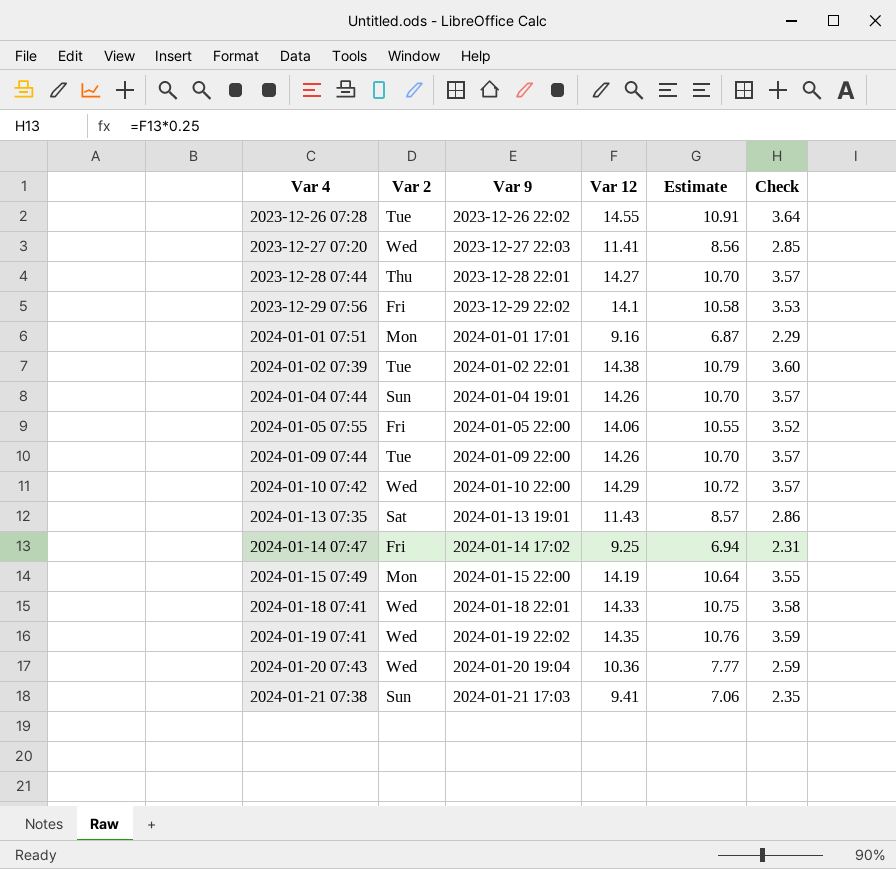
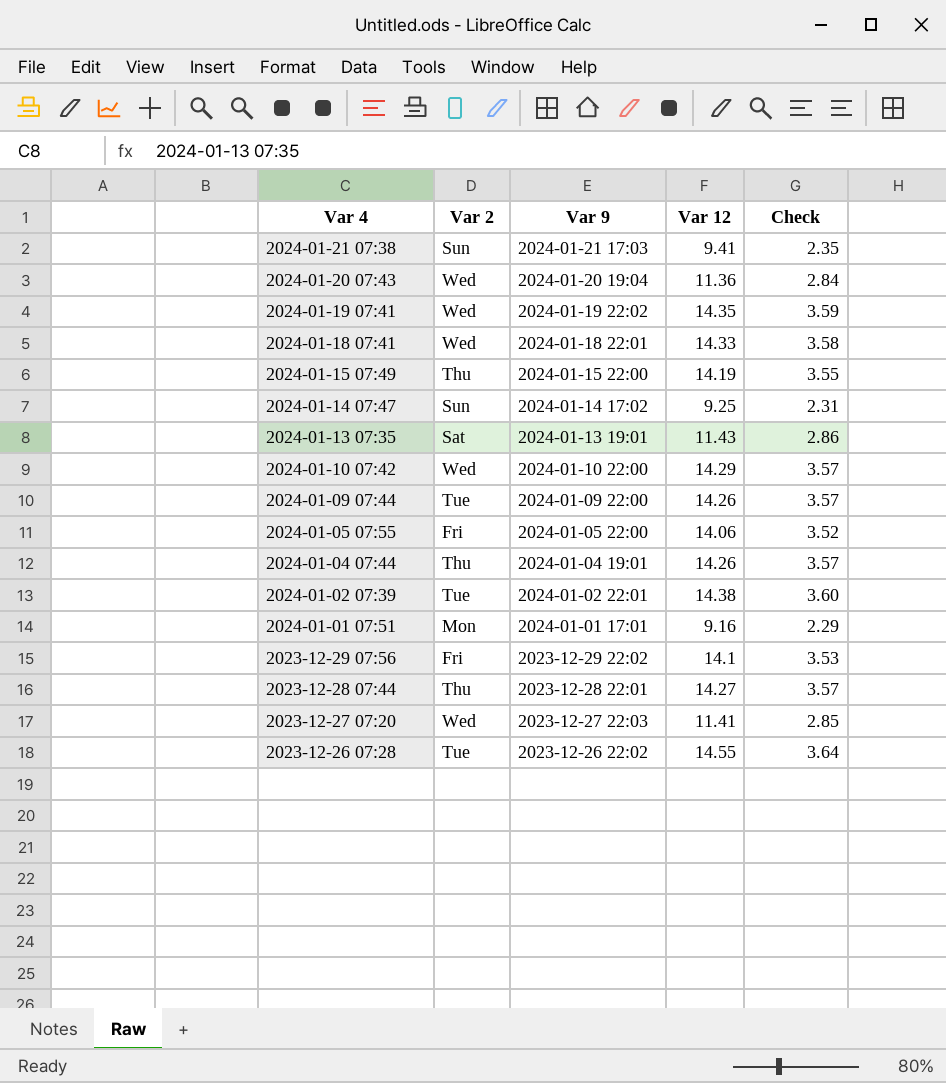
row order: Var 4 ascending -> Var 4 descending
column Estimate | formula: [Var 12] * 0.75 -> none
2024-01-20 07:43 | Var 12: 10.36 -> 11.36
2024-01-20 07:43 | Check: 2.59 -> 2.84
2024-01-15 07:49 | Var 2: Mon -> Thu
2024-01-14 07:47 | Var 2: Fri -> Sun
2024-01-04 07:44 | Var 2: Sun -> Thu

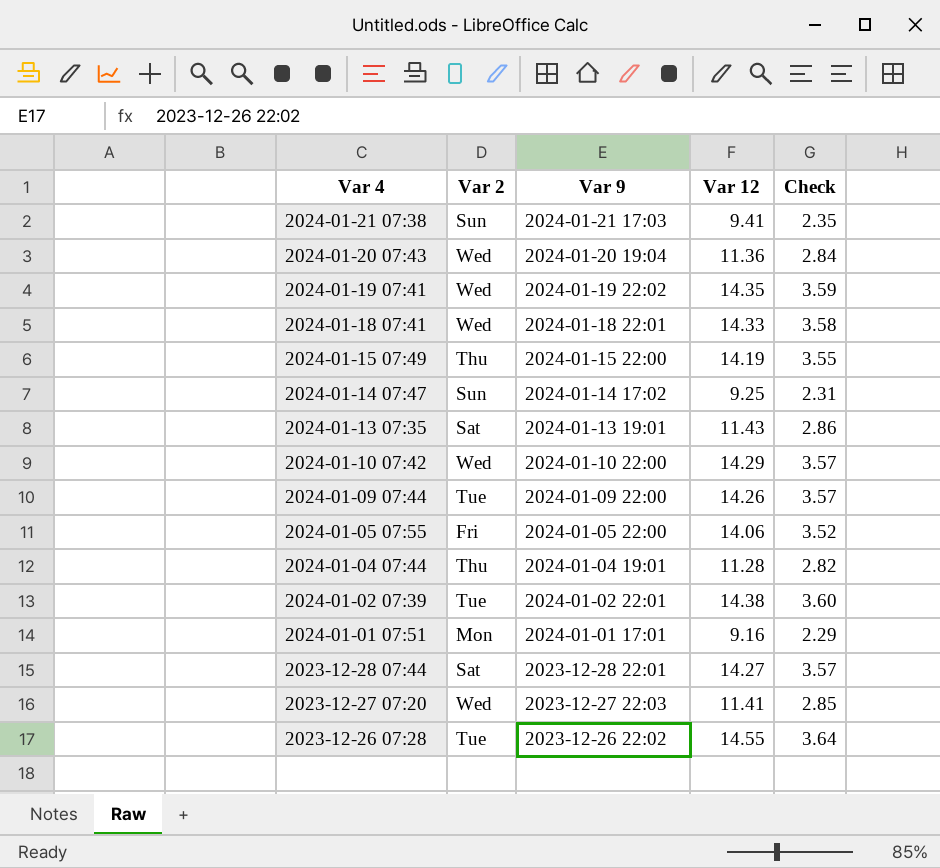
row 2023-12-29 07:56: Fri | 2023-12-29 22:02 | 14.1 | 3.53 -> none
2024-01-04 07:44 | Var 12: 14.26 -> 11.28
2024-01-04 07:44 | Check: 3.57 -> 2.82
2023-12-28 07:44 | Var 2: Thu -> Sat

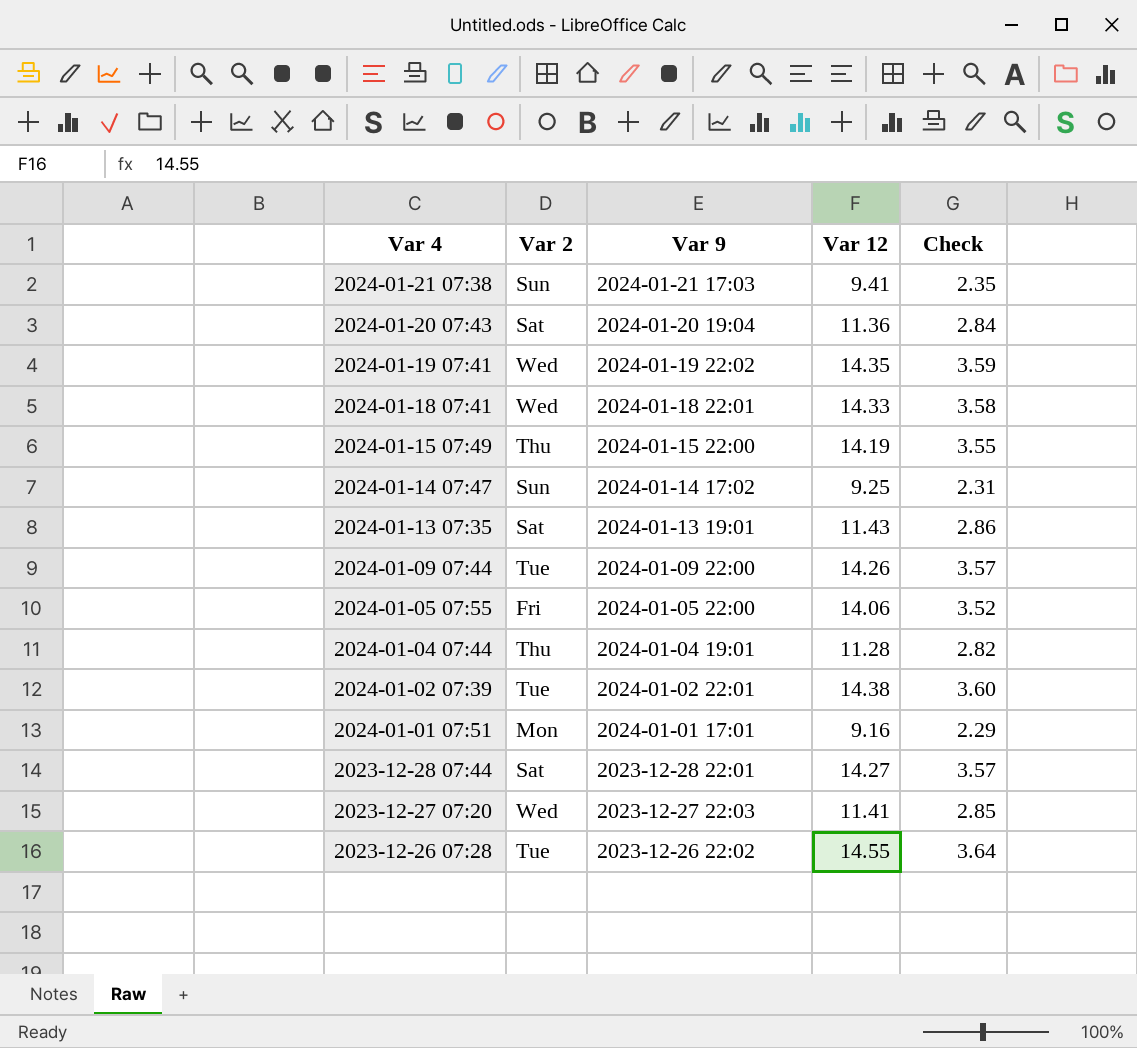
row 2024-01-10 07:42: Wed | 2024-01-10 22:00 | 14.29 | 3.57 -> none
2024-01-20 07:43 | Var 2: Wed -> Sat

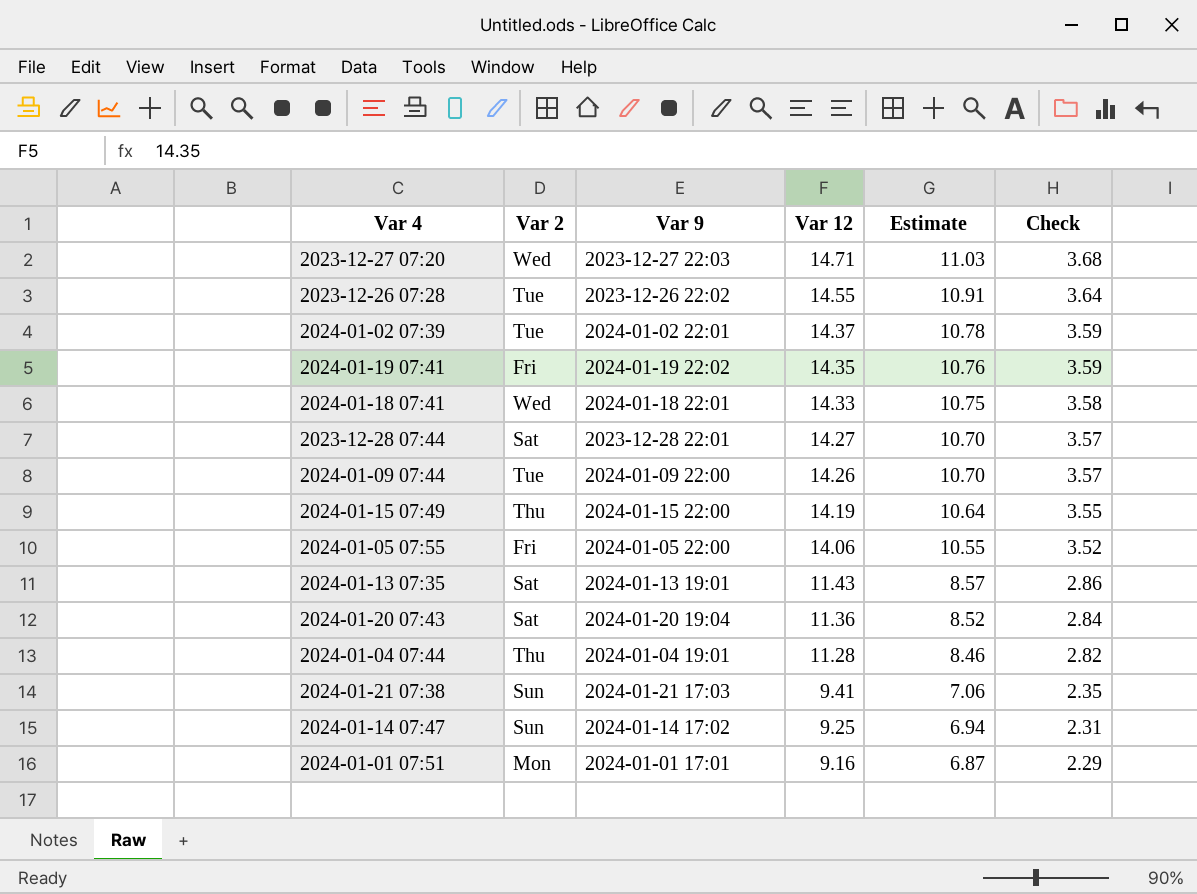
row order: Var 4 descending -> Var 12 descending
column Estimate | formula: none -> [Var 12] * 0.75
2023-12-27 07:20 | Var 12: 11.41 -> 14.71
2023-12-27 07:20 | Check: 2.85 -> 3.68
2024-01-02 07:39 | Var 12: 14.38 -> 14.37
2024-01-02 07:39 | Check: 3.60 -> 3.59
2024-01-19 07:41 | Var 2: Wed -> Fri

